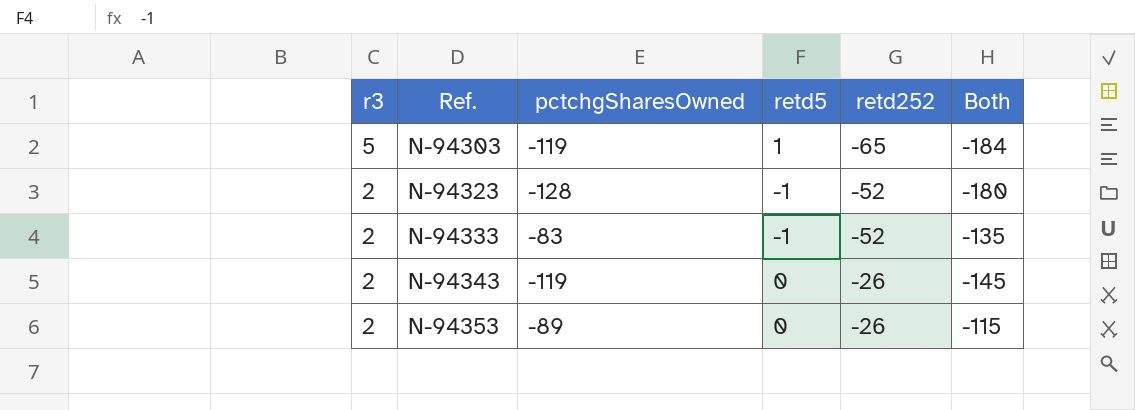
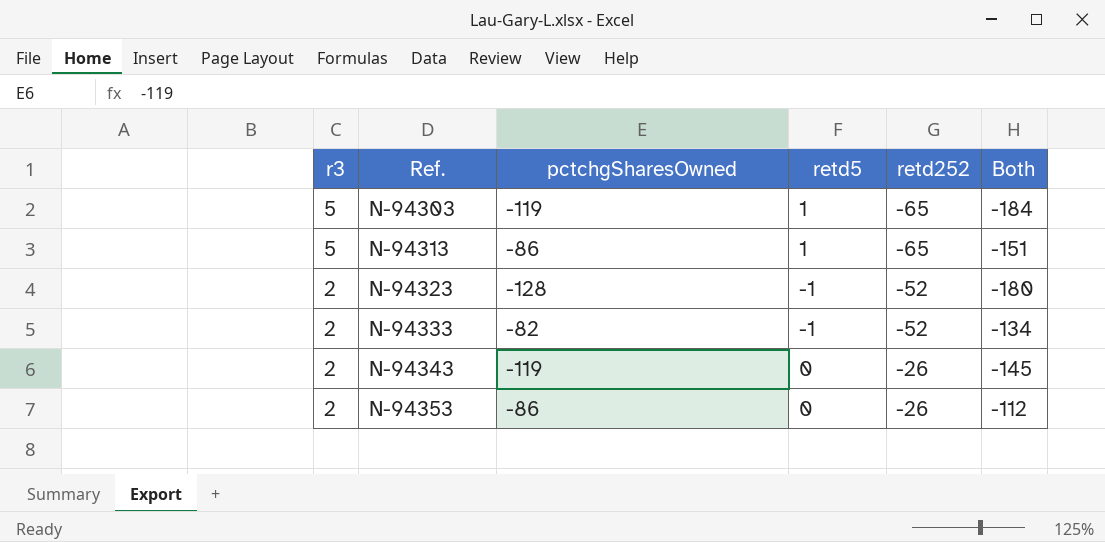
row N-94313: none -> 5 | -86 | 1 | -65 | -151
N-94333 | pctchgSharesOwned: -83 -> -82
N-94333 | Both: -135 -> -134
N-94353 | pctchgSharesOwned: -89 -> -86
N-94353 | Both: -115 -> -112

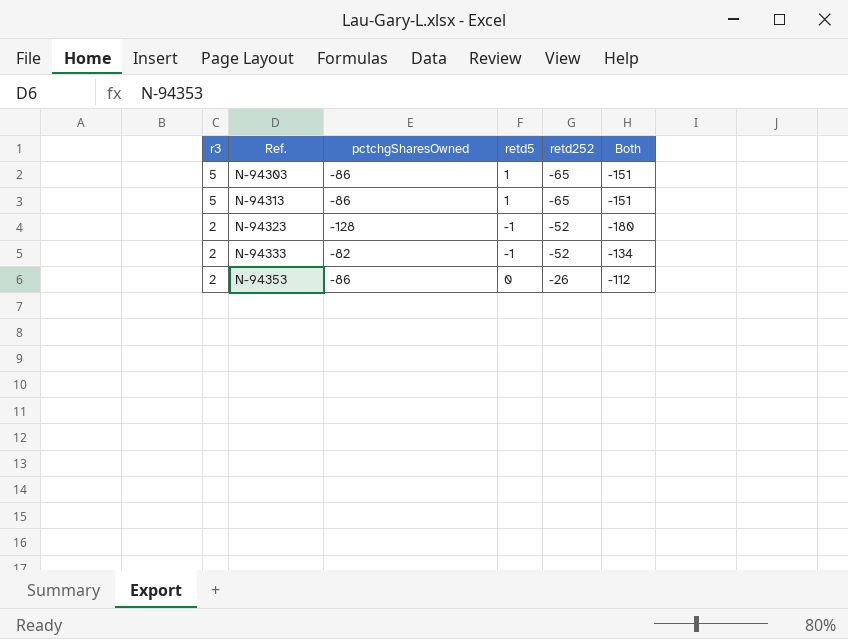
row N-94343: 2 | -119 | 0 | -26 | -145 -> none
N-94303 | pctchgSharesOwned: -119 -> -86
N-94303 | Both: -184 -> -151

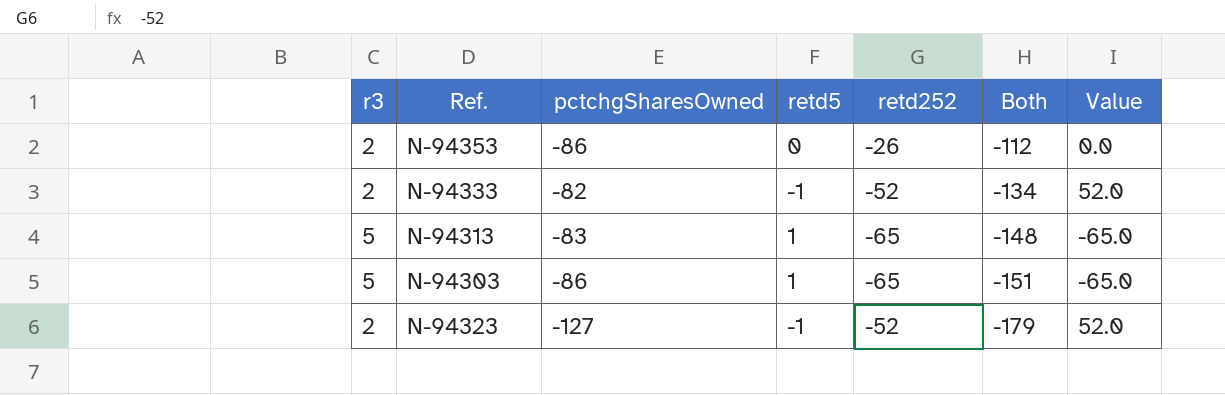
row order: r3 descending -> Both descending
column Value | formula: none -> [retd5] * [retd252]
N-94313 | pctchgSharesOwned: -86 -> -83
N-94313 | Both: -151 -> -148
N-94323 | pctchgSharesOwned: -128 -> -127
N-94323 | Both: -180 -> -179

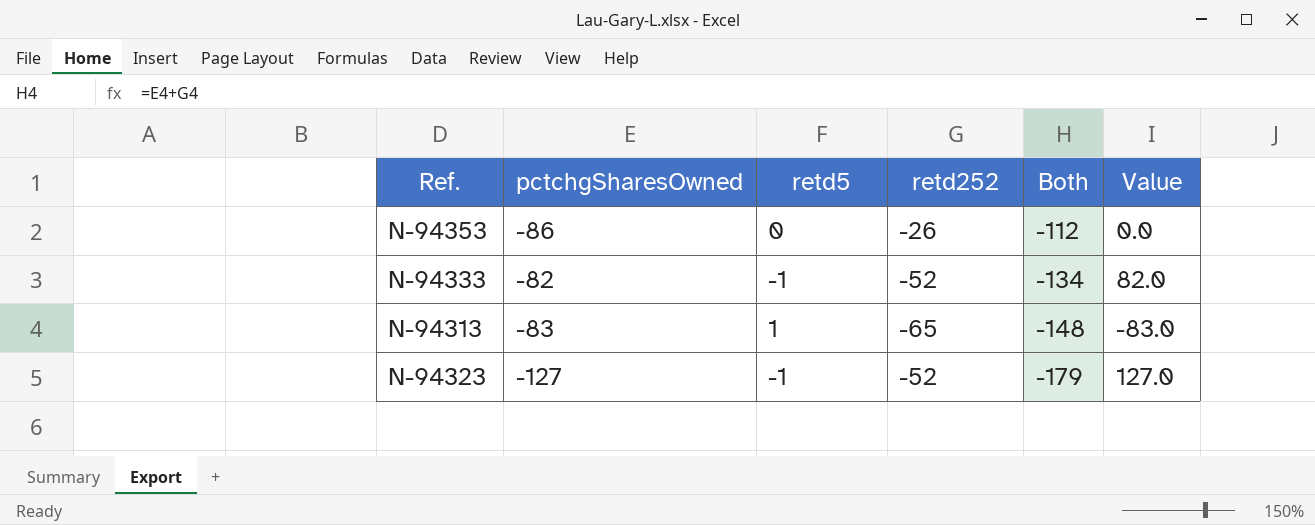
column r3 | position: 1 -> none
column Value | formula: [retd5] * [retd252] -> [pctchgSharesOwned] * [retd5]
row N-94303: 5 | -86 | 1 | -65 | -151 | -65.0 -> none

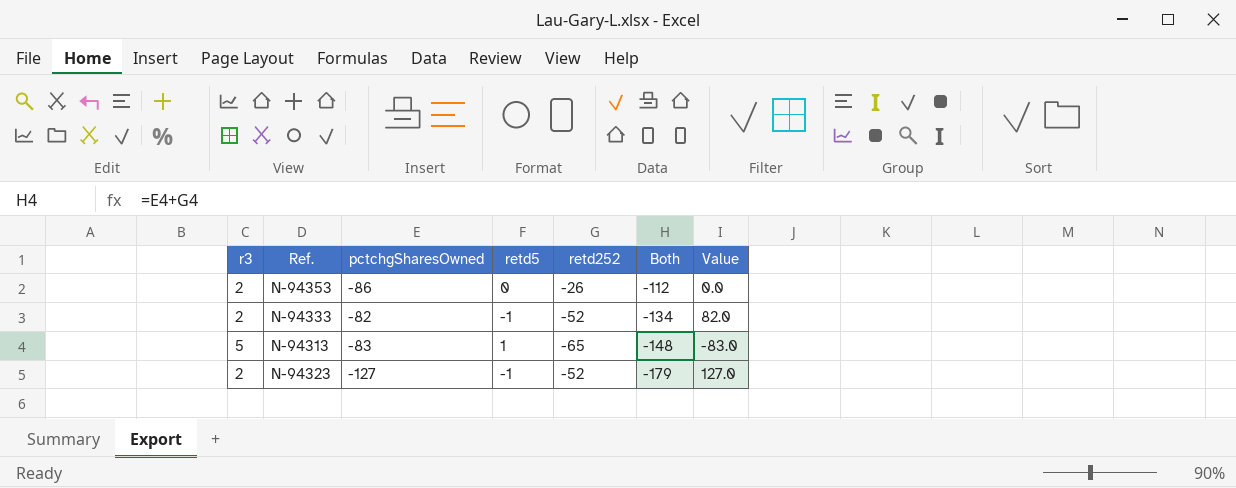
column r3 | position: none -> 1

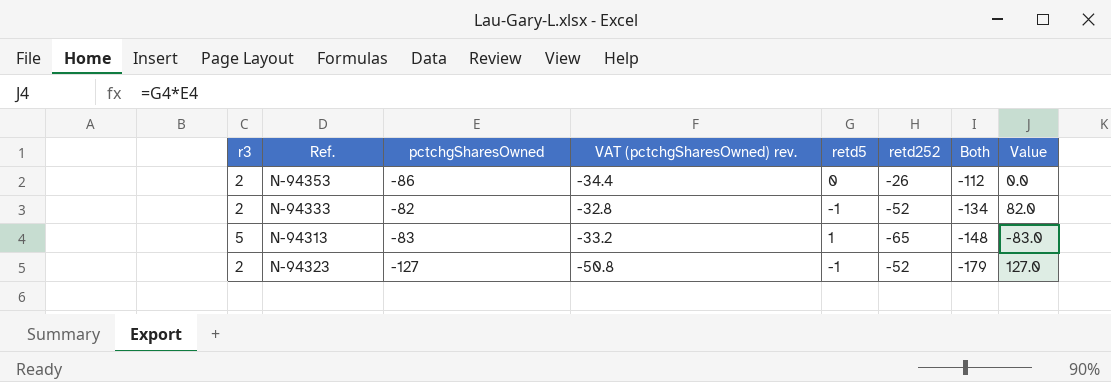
column VAT (pctchgSharesOwned) rev. | formula: none -> [pctchgSharesOwned] * 0.4

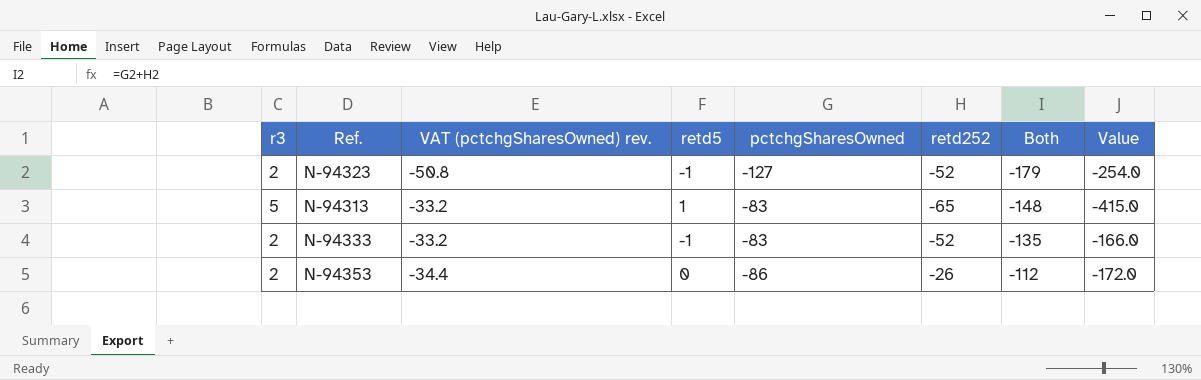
row order: Both descending -> Both ascending
column pctchgSharesOwned | position: 3 -> 5
column Value | formula: [pctchgSharesOwned] * [retd5] -> [r3] * [pctchgSharesOwned]
N-94333 | VAT (pctchgSharesOwned) rev.: -32.8 -> -33.2
N-94333 | pctchgSharesOwned: -82 -> -83
N-94333 | Both: -134 -> -135

